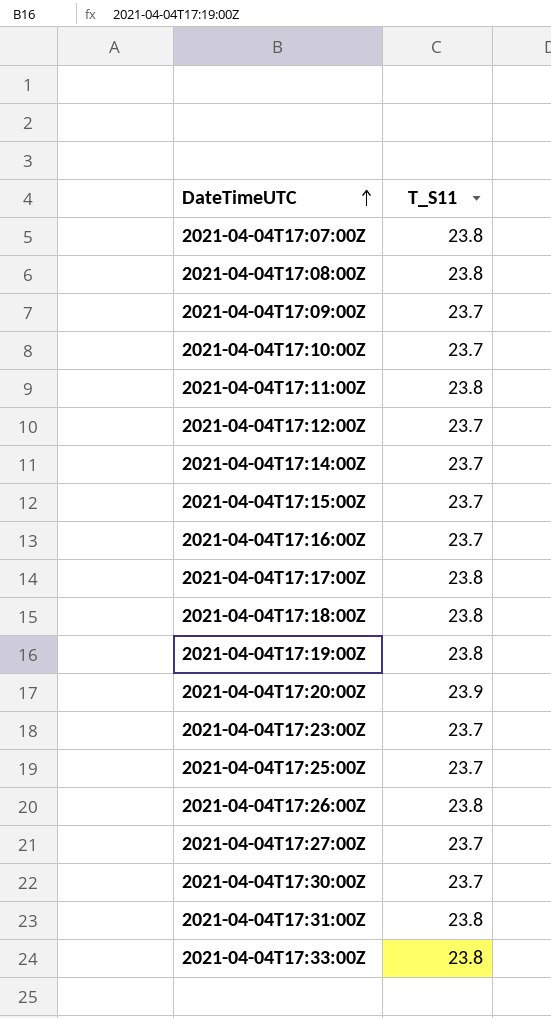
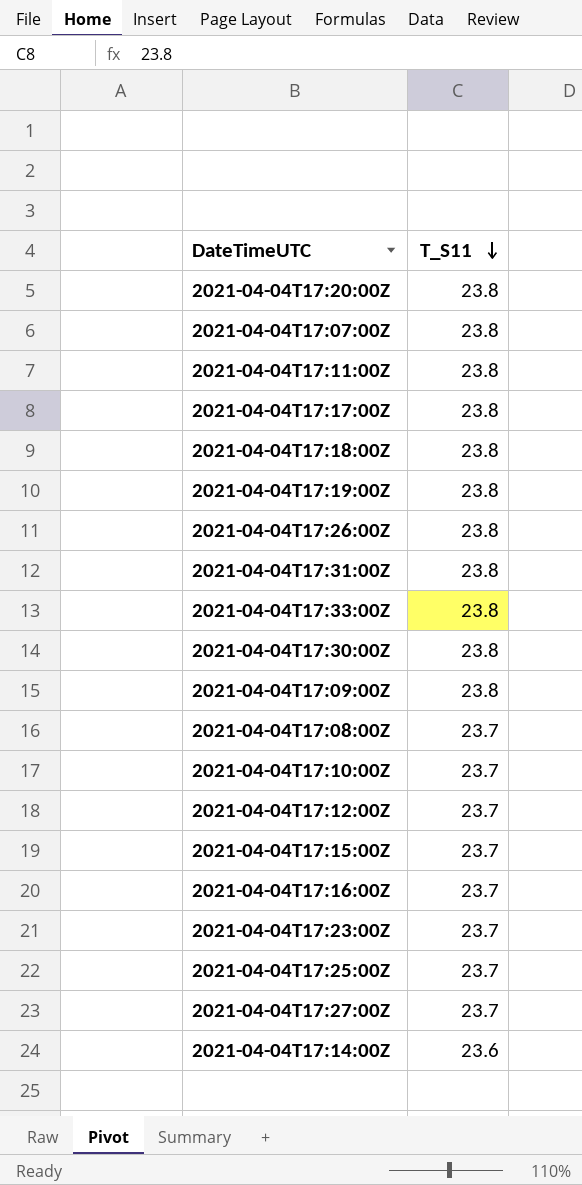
row order: DateTimeUTC ascending -> T_S11 descending
2021-04-04T17:20:00Z | T_S11: 23.9 -> 23.8
2021-04-04T17:30:00Z | T_S11: 23.7 -> 23.8
2021-04-04T17:09:00Z | T_S11: 23.7 -> 23.8
2021-04-04T17:08:00Z | T_S11: 23.8 -> 23.7
2021-04-04T17:14:00Z | T_S11: 23.7 -> 23.6

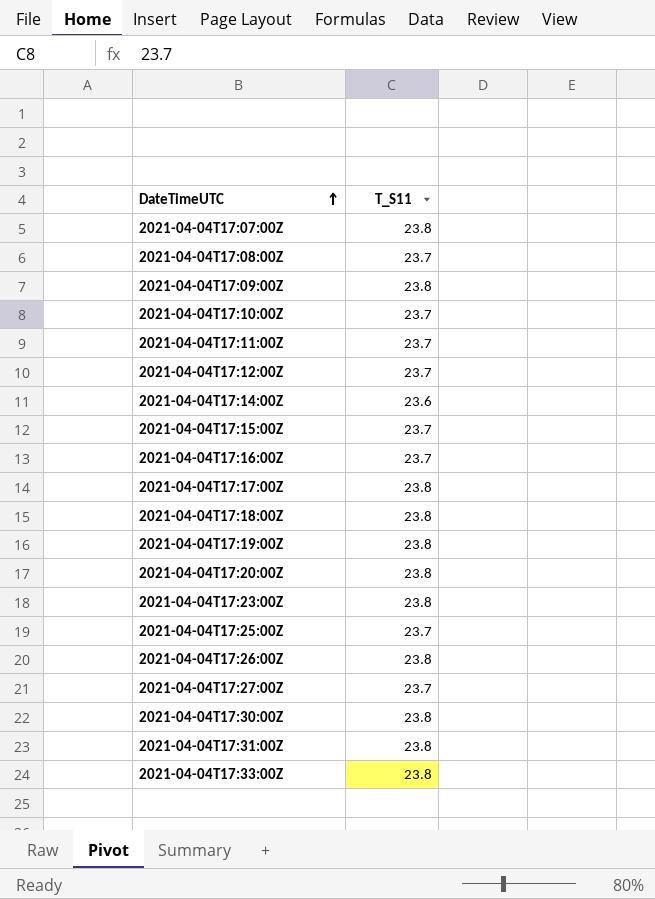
row order: T_S11 descending -> DateTimeUTC ascending
2021-04-04T17:11:00Z | T_S11: 23.8 -> 23.7
2021-04-04T17:23:00Z | T_S11: 23.7 -> 23.8

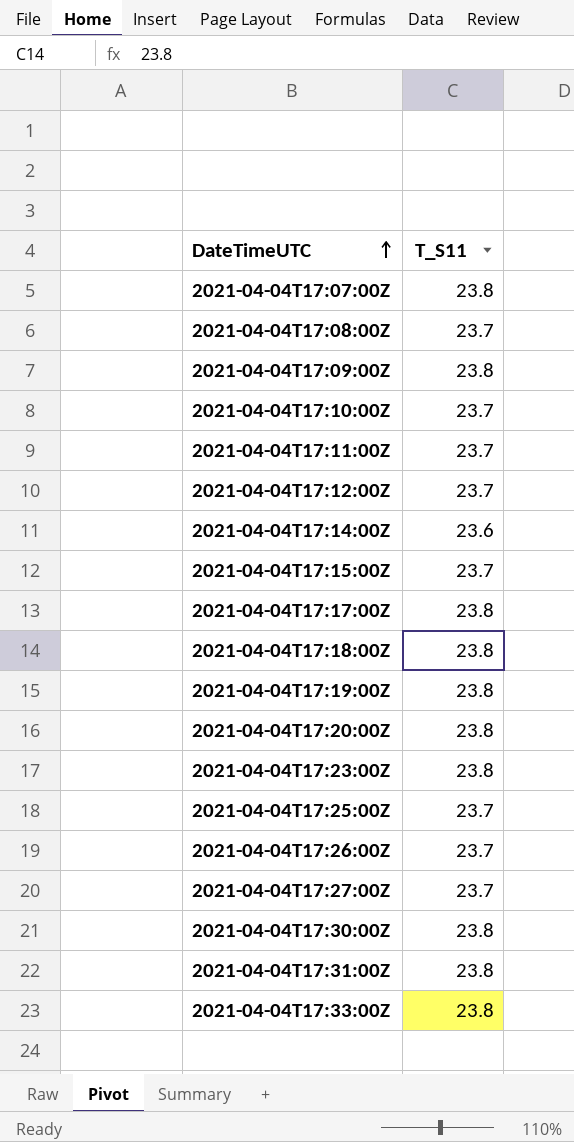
row 2021-04-04T17:16:00Z: 23.7 -> none
2021-04-04T17:26:00Z | T_S11: 23.8 -> 23.7

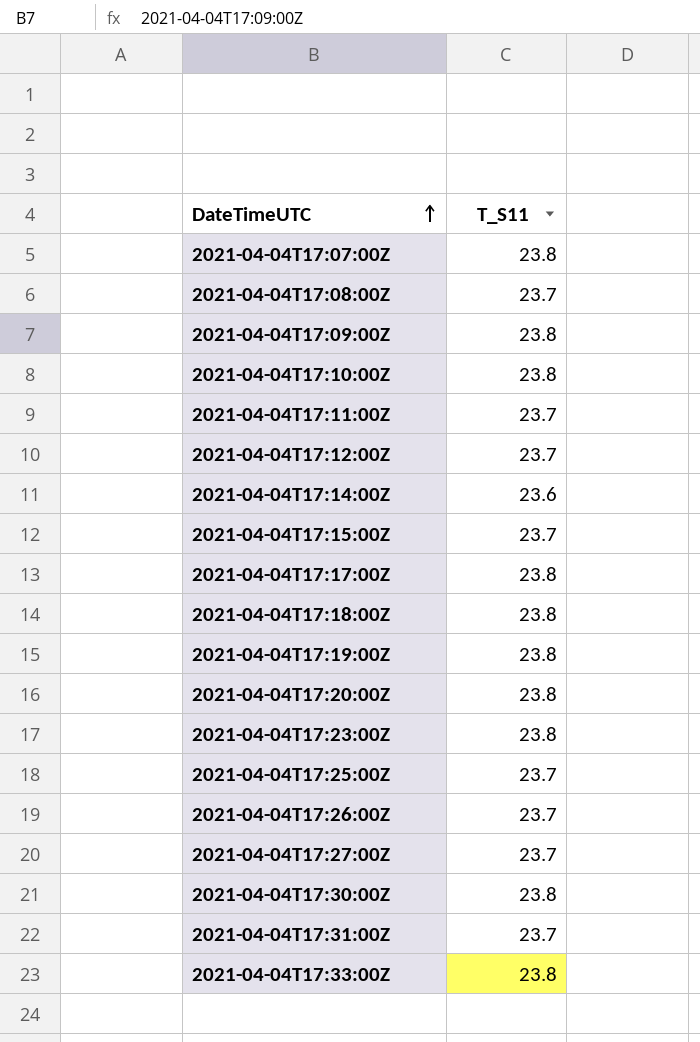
2021-04-04T17:10:00Z | T_S11: 23.7 -> 23.8
2021-04-04T17:31:00Z | T_S11: 23.8 -> 23.7

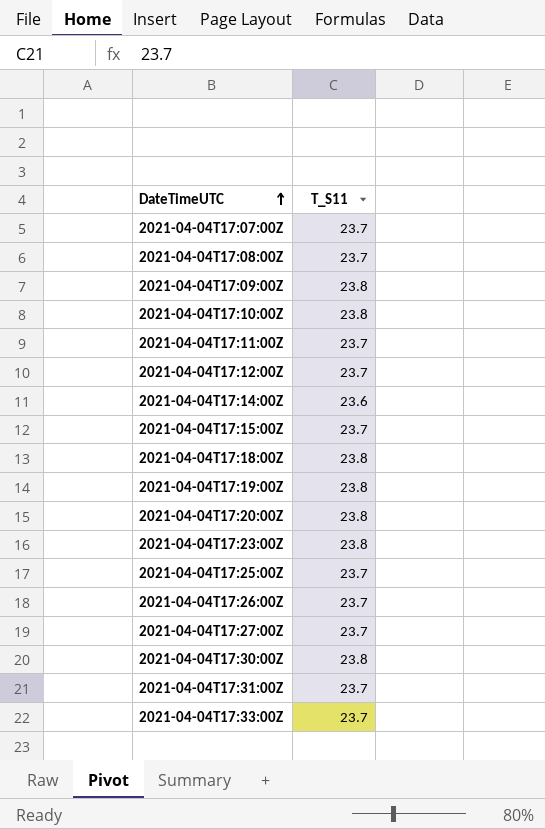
row 2021-04-04T17:17:00Z: 23.8 -> none
2021-04-04T17:07:00Z | T_S11: 23.8 -> 23.7
2021-04-04T17:33:00Z | T_S11: 23.8 -> 23.7

